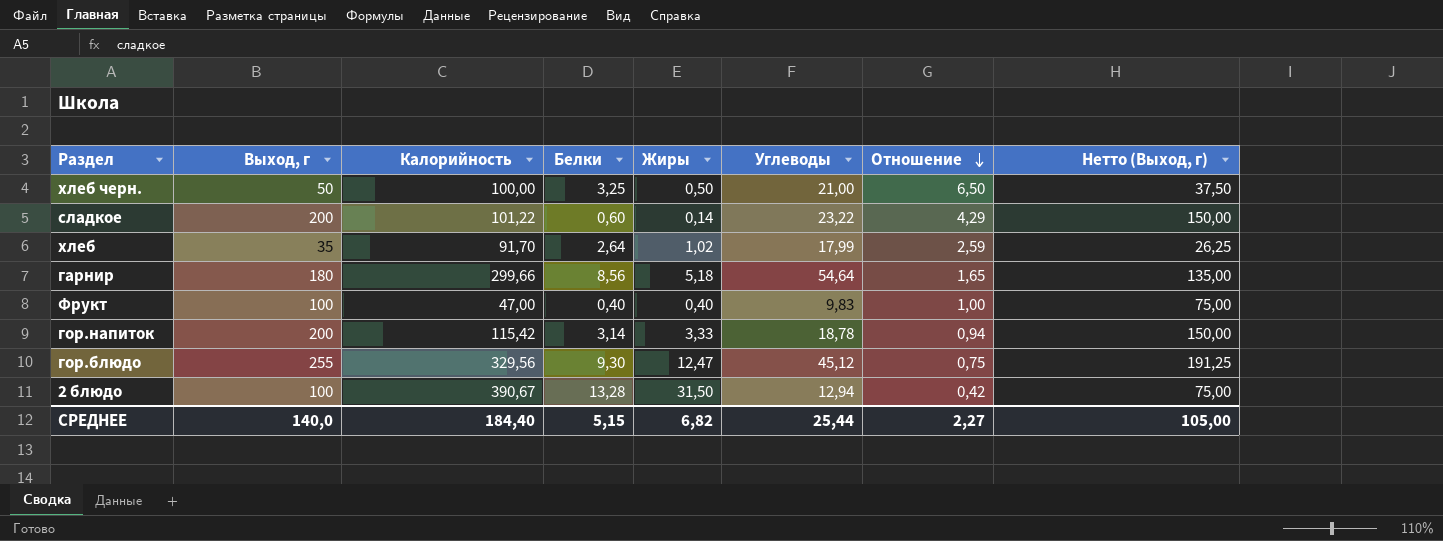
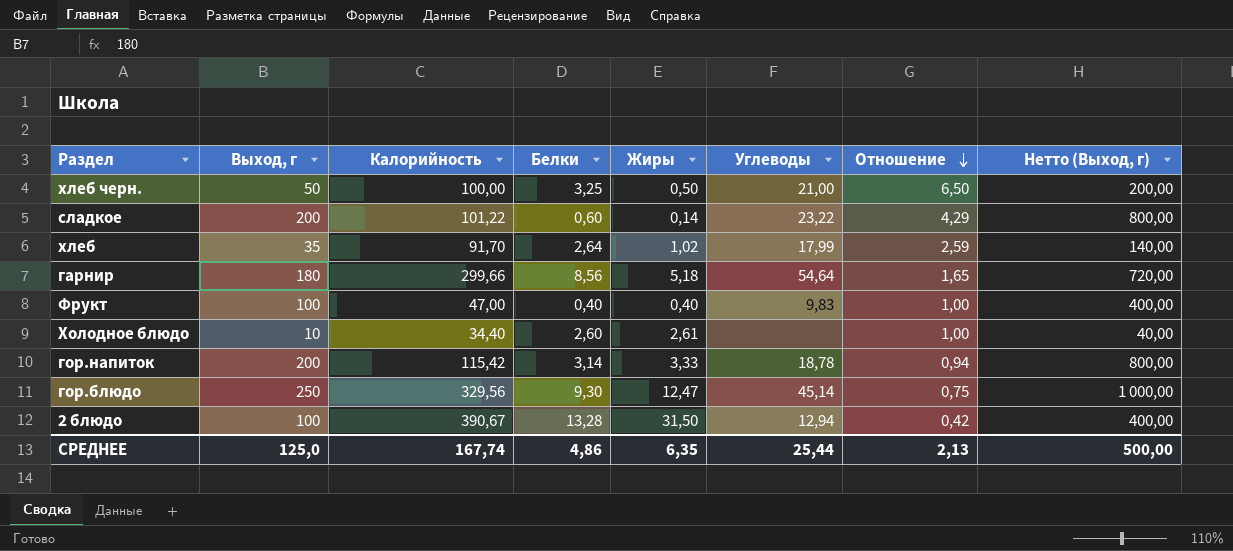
column Нетто (Выход, г) | formula: [Выход, г] * 0,75 -> [Выход, г] * 4
row Холодное блюдо: none -> 10 | 34,40 | 2,60 | 2,61 | none | 1,00 | 40,00
гор.блюдо | Выход, г: 255 -> 250
гор.блюдо | Углеводы: 45,12 -> 45,14
СРЕДНЕЕ | Выход, г: 140,0 -> 125,0
СРЕДНЕЕ | Калорийность: 184,40 -> 167,74
СРЕДНЕЕ | Белки: 5,15 -> 4,86
СРЕДНЕЕ | Жиры: 6,82 -> 6,35
СРЕДНЕЕ | Отношение: 2,27 -> 2,13
СРЕДНЕЕ | Нетто (Выход, г): 105,00 -> 500,00

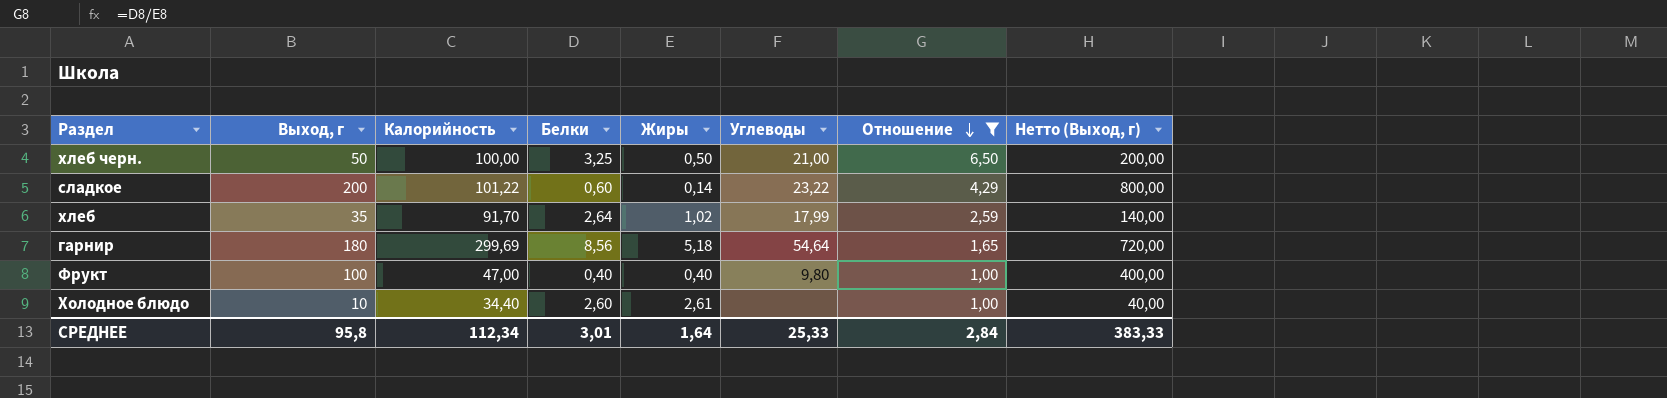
filter: none -> Отношение >= 1,00
гарнир | Калорийность: 299,66 -> 299,69
Фрукт | Углеводы: 9,83 -> 9,80
СРЕДНЕЕ | Выход, г: 125,0 -> 95,8
СРЕДНЕЕ | Калорийность: 167,74 -> 112,34
СРЕДНЕЕ | Белки: 4,86 -> 3,01
СРЕДНЕЕ | Жиры: 6,35 -> 1,64
СРЕДНЕЕ | Углеводы: 25,44 -> 25,33
СРЕДНЕЕ | Отношение: 2,13 -> 2,84
СРЕДНЕЕ | Нетто (Выход, г): 500,00 -> 383,33

